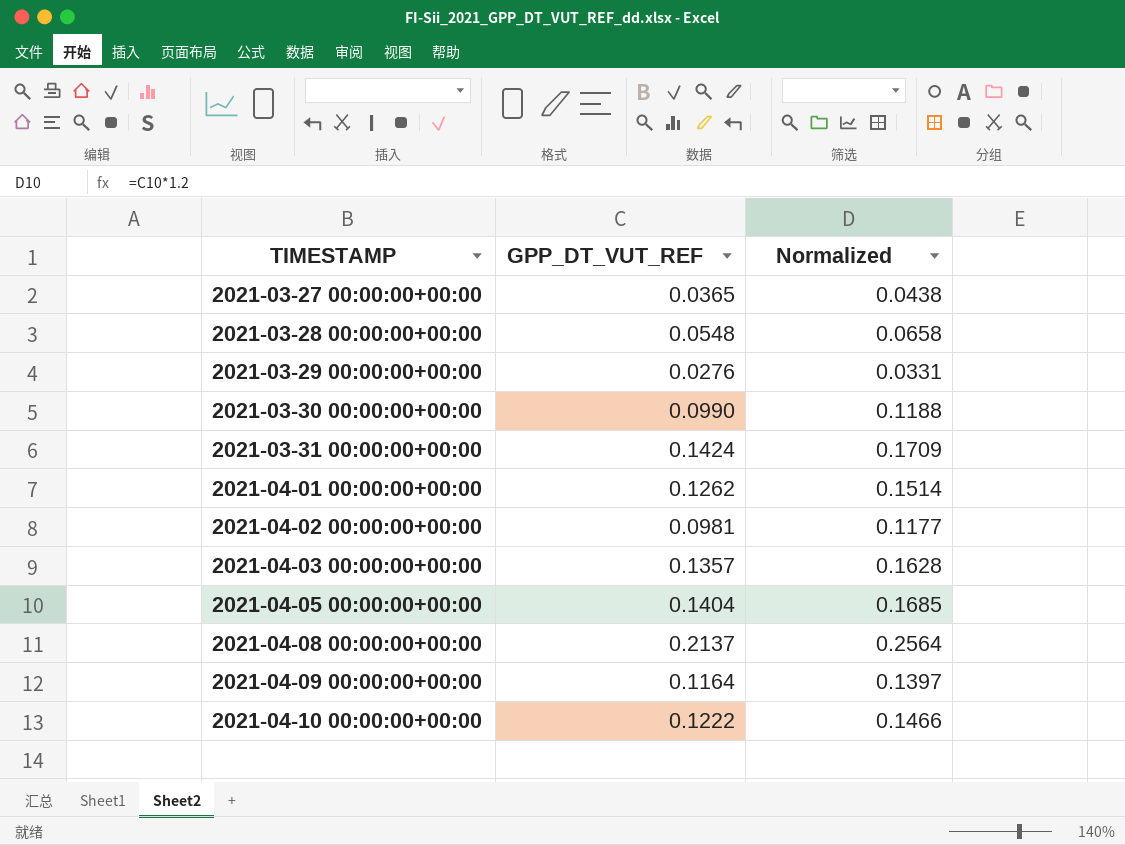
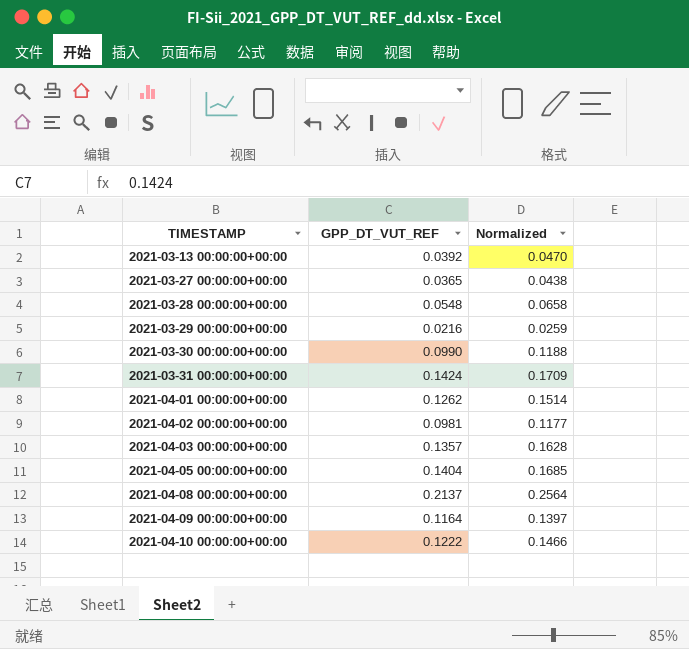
row 2021-03-13 00:00:00+00:00: none -> 0.0392 | 0.0470
2021-03-29 00:00:00+00:00 | GPP_DT_VUT_REF: 0.0276 -> 0.0216
2021-03-29 00:00:00+00:00 | Normalized: 0.0331 -> 0.0259

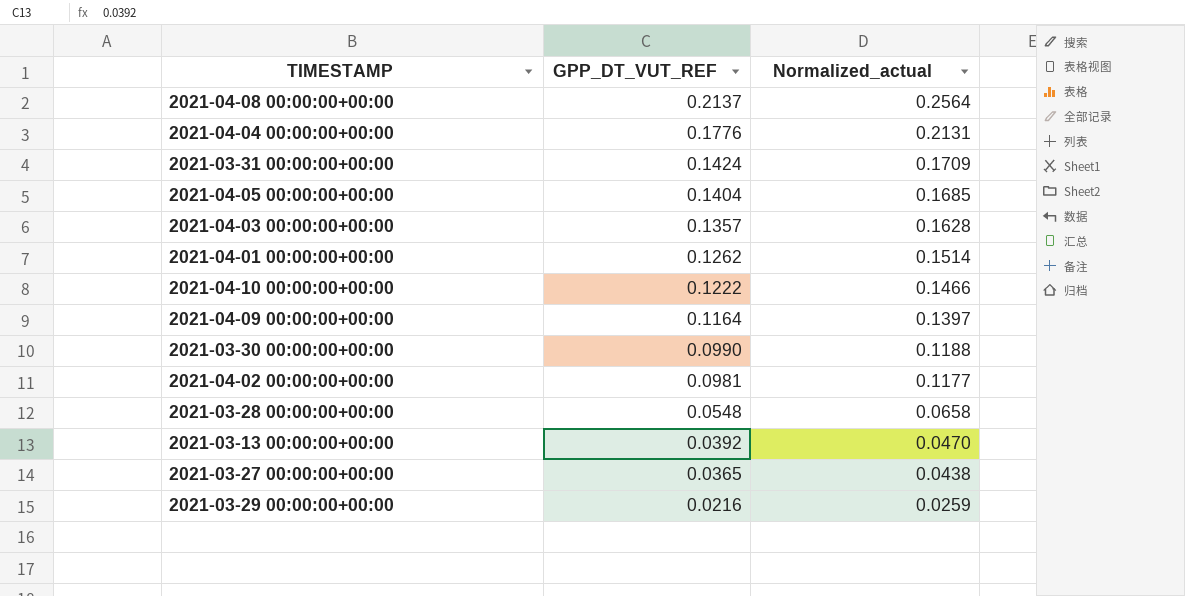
row order: TIMESTAMP ascending -> GPP_DT_VUT_REF descending
column name: Normalized -> Normalized_actual
row 2021-04-04 00:00:00+00:00: none -> 0.1776 | 0.2131

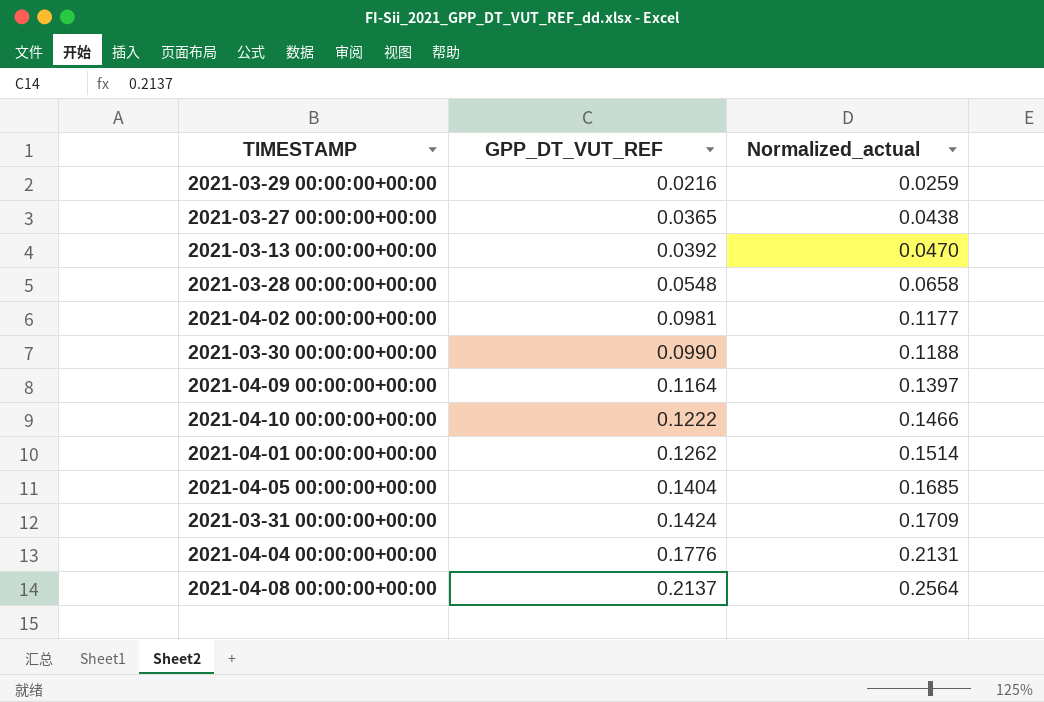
row order: GPP_DT_VUT_REF descending -> GPP_DT_VUT_REF ascending
row 2021-04-03 00:00:00+00:00: 0.1357 | 0.1628 -> none

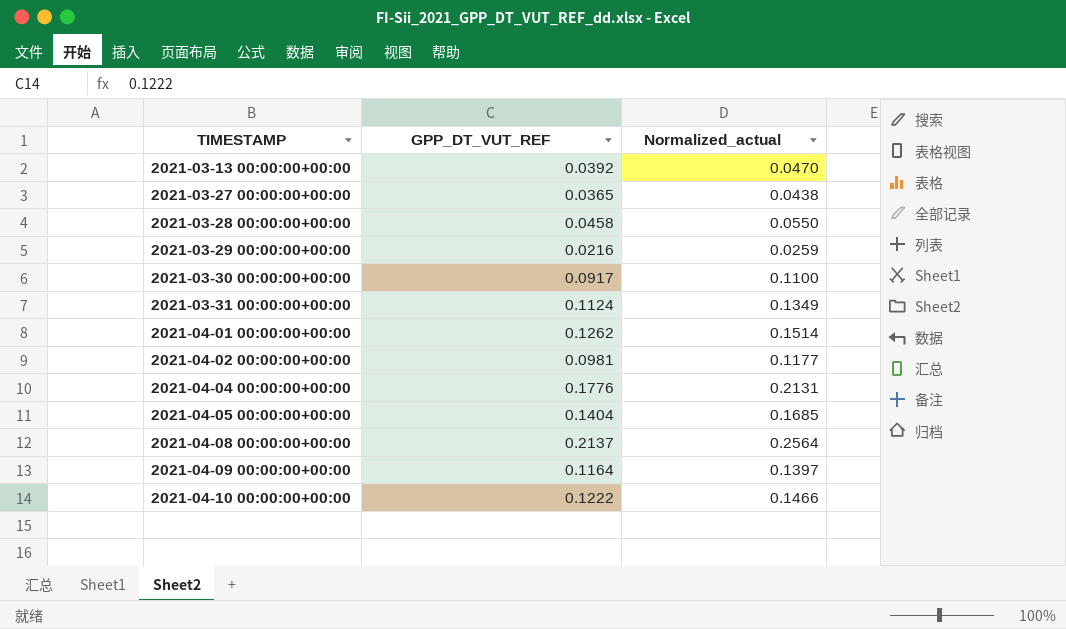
row order: GPP_DT_VUT_REF ascending -> TIMESTAMP ascending
2021-03-28 00:00:00+00:00 | GPP_DT_VUT_REF: 0.0548 -> 0.0458
2021-03-28 00:00:00+00:00 | Normalized_actual: 0.0658 -> 0.0550
2021-03-30 00:00:00+00:00 | GPP_DT_VUT_REF: 0.0990 -> 0.0917
2021-03-30 00:00:00+00:00 | Normalized_actual: 0.1188 -> 0.1100
2021-03-31 00:00:00+00:00 | GPP_DT_VUT_REF: 0.1424 -> 0.1124
2021-03-31 00:00:00+00:00 | Normalized_actual: 0.1709 -> 0.1349

